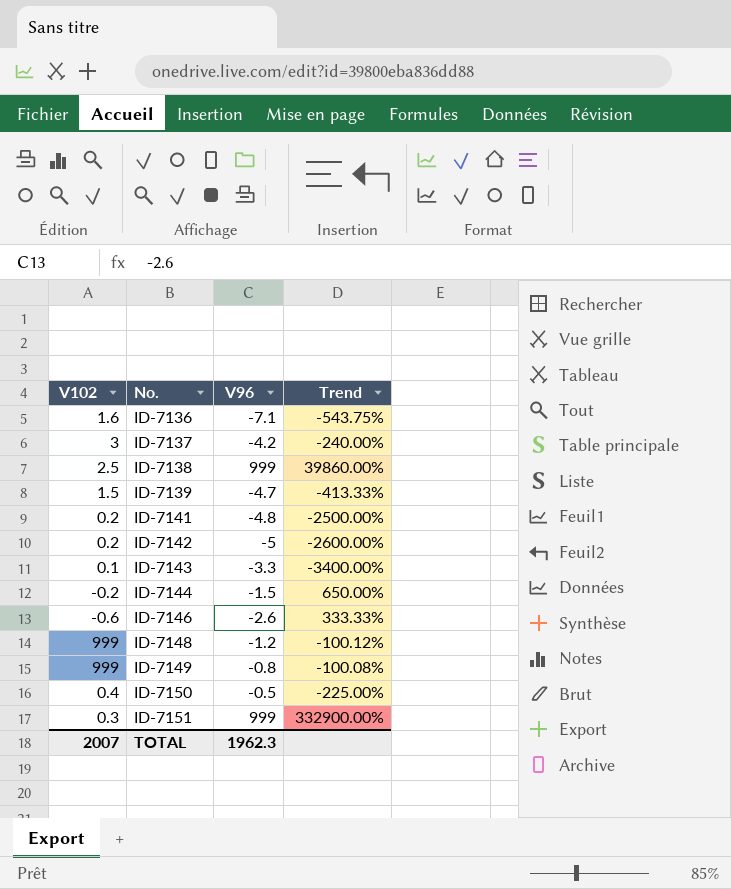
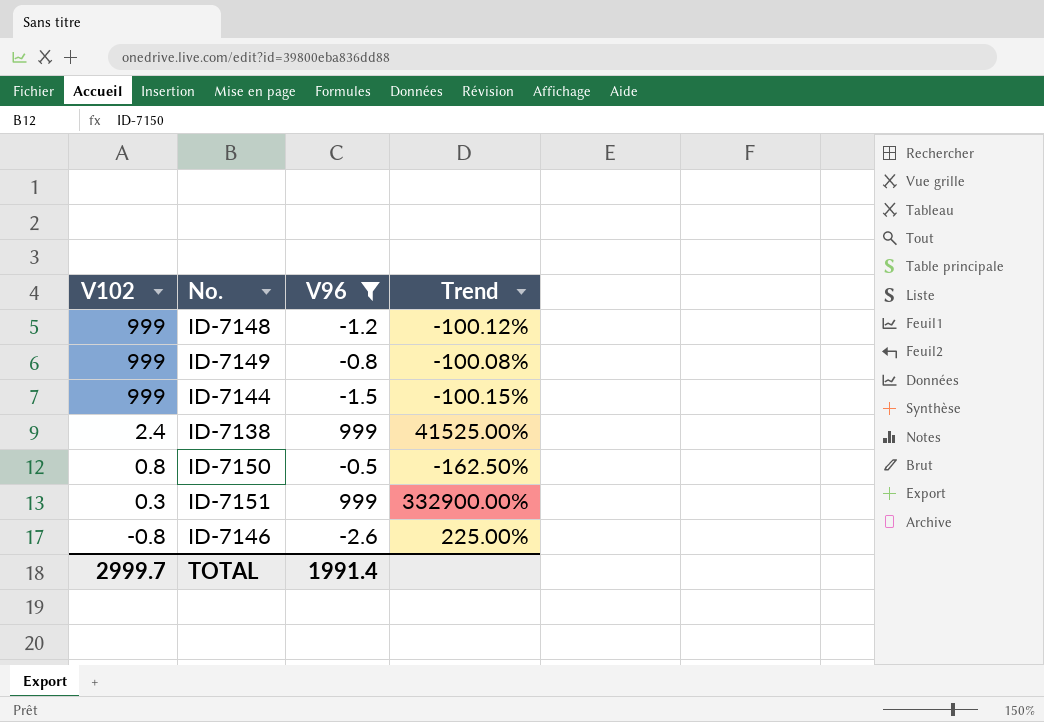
filter: none -> V96 >= -2.6
row order: No. ascending -> V102 descending
ID-7144 | V102: -0.2 -> 999
ID-7144 | Trend: 650.00% -> -100.15%
ID-7138 | V102: 2.5 -> 2.4
ID-7138 | Trend: 39860.00% -> 41525.00%
ID-7150 | V102: 0.4 -> 0.8
ID-7150 | Trend: -225.00% -> -162.50%
ID-7146 | V102: -0.6 -> -0.8
ID-7146 | Trend: 333.33% -> 225.00%
TOTAL | V102: 2007 -> 2999.7
TOTAL | V96: 1962.3 -> 1991.4

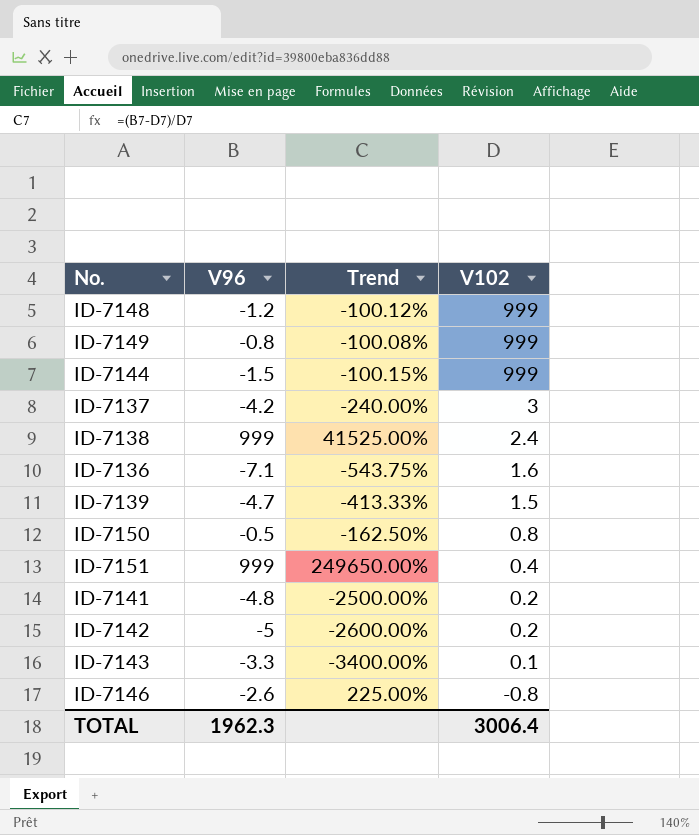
filter: V96 >= -2.6 -> none
column V102 | position: 1 -> 4
ID-7151 | Trend: 332900.00% -> 249650.00%
ID-7151 | V102: 0.3 -> 0.4
TOTAL | V96: 1991.4 -> 1962.3
TOTAL | V102: 2999.7 -> 3006.4

